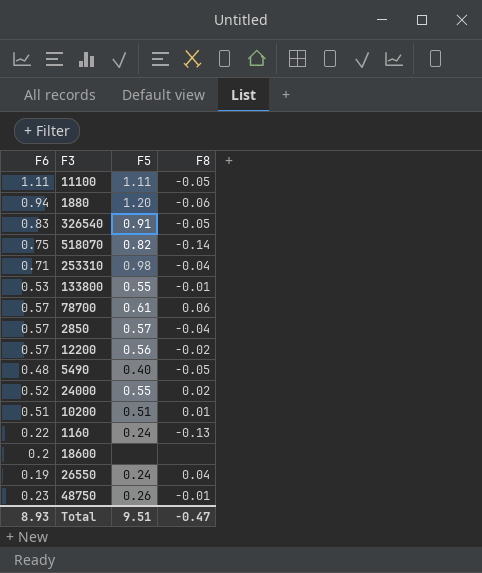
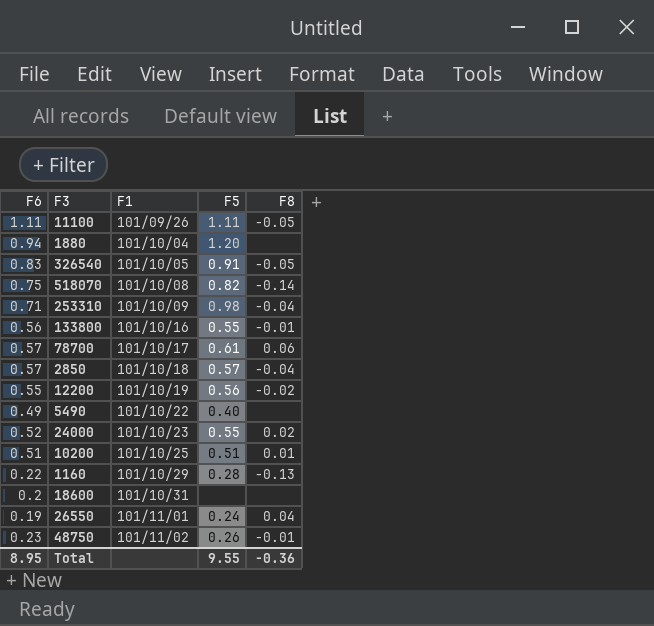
column F1 | position: none -> 3
1880 | F8: -0.06 -> none
133800 | F6: 0.53 -> 0.56
12200 | F6: 0.57 -> 0.55
5490 | F6: 0.48 -> 0.49
5490 | F8: -0.05 -> none
1160 | F5: 0.24 -> 0.28
Total | F6: 8.93 -> 8.95
Total | F5: 9.51 -> 9.55
Total | F8: -0.47 -> -0.36

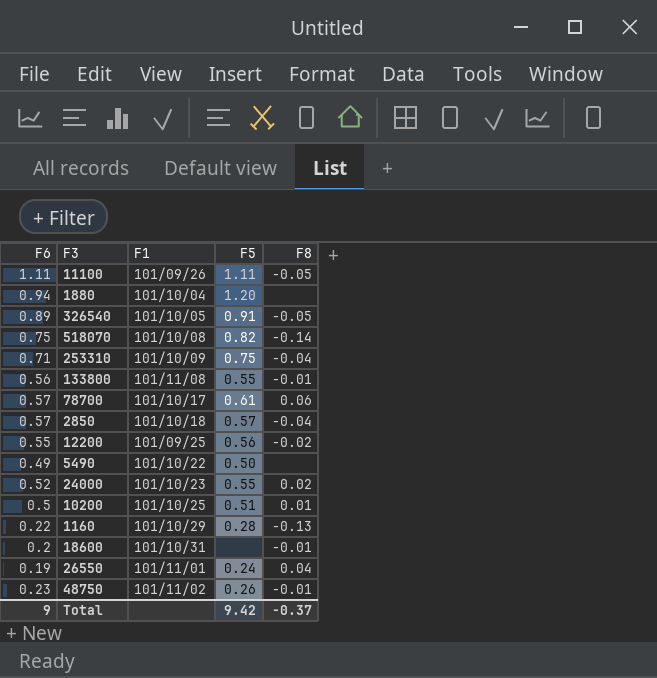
326540 | F6: 0.83 -> 0.89
253310 | F5: 0.98 -> 0.75
133800 | F1: 101/10/16 -> 101/11/08
12200 | F1: 101/10/19 -> 101/09/25
5490 | F5: 0.40 -> 0.50
10200 | F6: 0.51 -> 0.5
18600 | F8: none -> -0.01
Total | F6: 8.95 -> 9
Total | F5: 9.55 -> 9.42
Total | F8: -0.36 -> -0.37

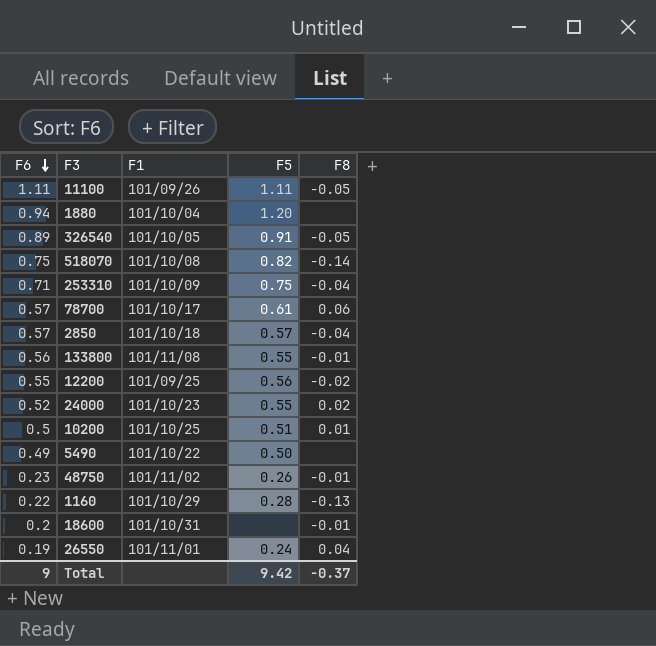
row order: none -> F6 descending

